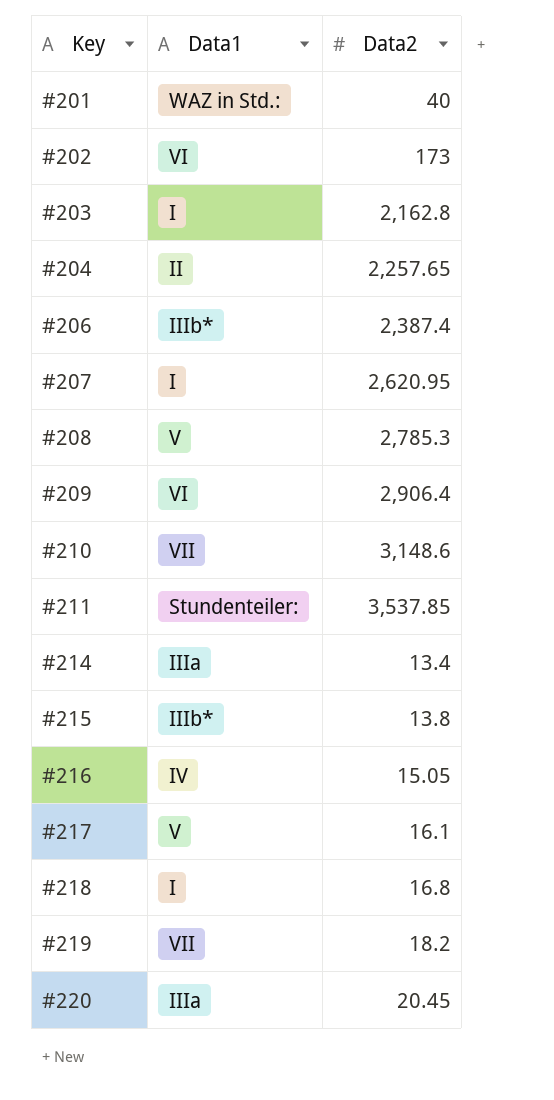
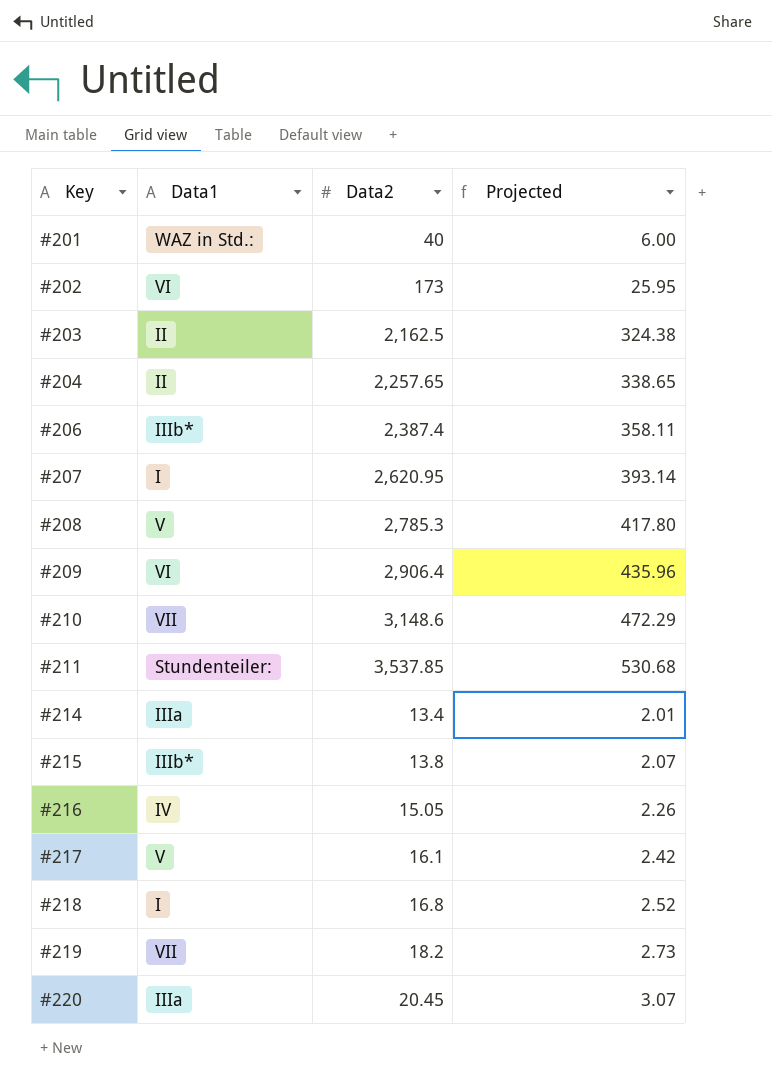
column Projected | formula: none -> [Data2] * 0.15
#203 | Data1: I -> II
#203 | Data2: 2,162.8 -> 2,162.5

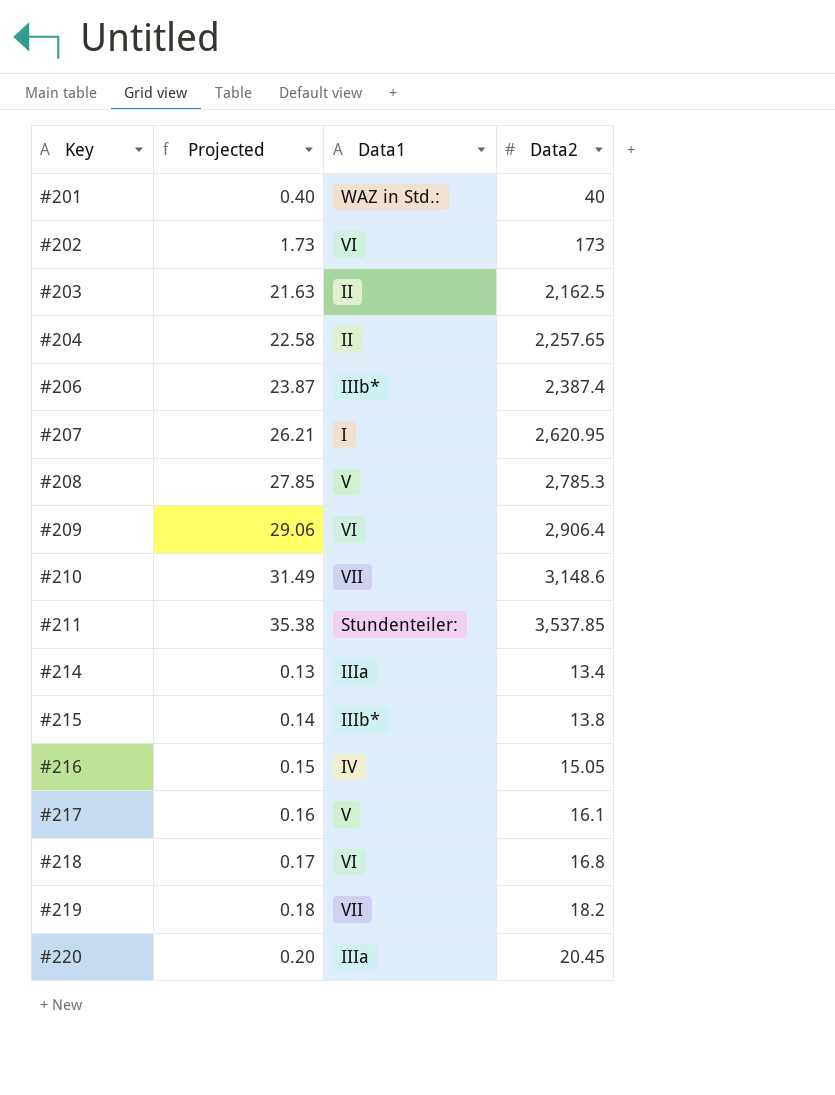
column Projected | formula: [Data2] * 0.15 -> [Data2] * 0.01
column Projected | position: 4 -> 2
#218 | Data1: I -> VI

